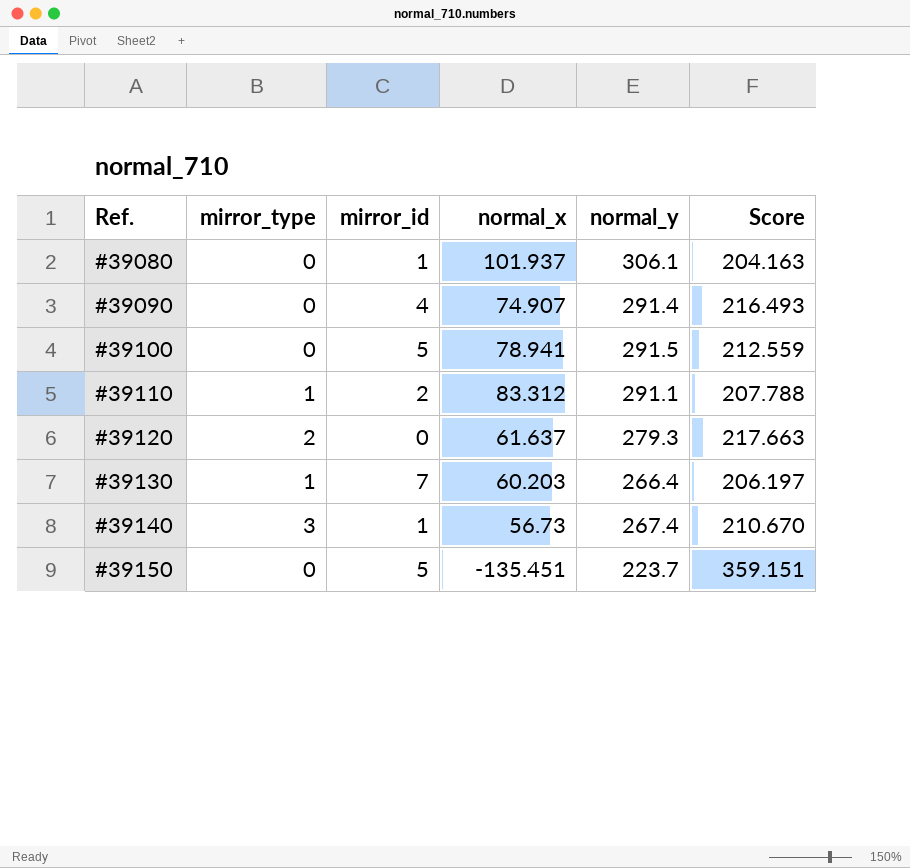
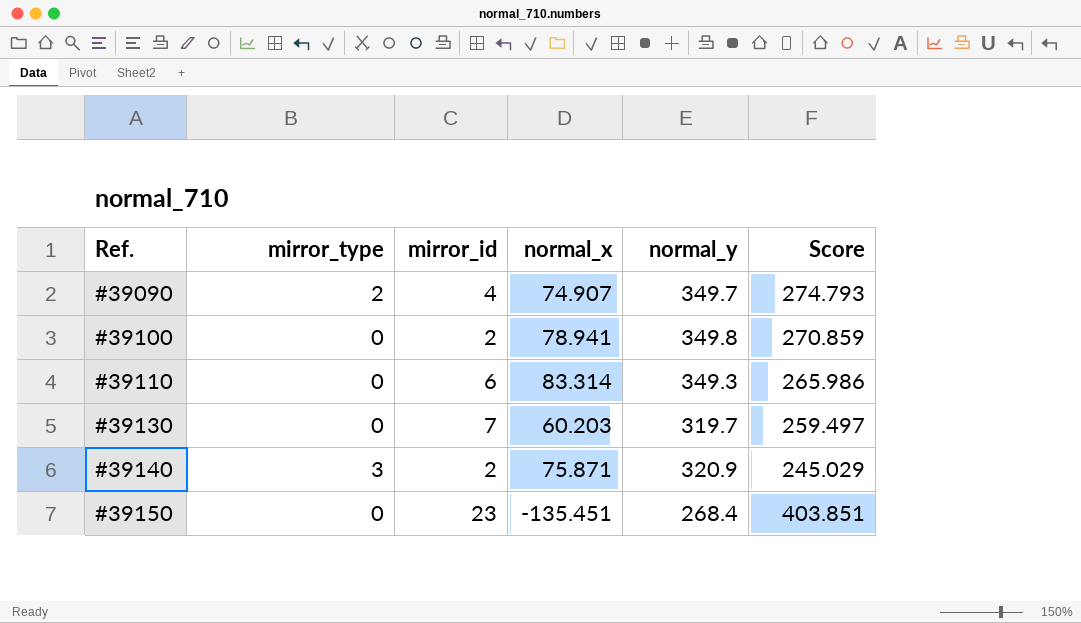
row #39080: 0 | 1 | 101.937 | 306.1 | 204.163 -> none
row #39120: 2 | 0 | 61.637 | 279.3 | 217.663 -> none
#39090 | mirror_type: 0 -> 2
#39090 | normal_y: 291.4 -> 349.7
#39090 | Score: 216.493 -> 274.793
#39100 | mirror_id: 5 -> 2
#39100 | normal_y: 291.5 -> 349.8
#39100 | Score: 212.559 -> 270.859
#39110 | mirror_type: 1 -> 0
#39110 | mirror_id: 2 -> 6
#39110 | normal_x: 83.312 -> 83.314
#39110 | normal_y: 291.1 -> 349.3
#39110 | Score: 207.788 -> 265.986
#39130 | mirror_type: 1 -> 0
#39130 | normal_y: 266.4 -> 319.7
#39130 | Score: 206.197 -> 259.497
#39140 | mirror_id: 1 -> 2
#39140 | normal_x: 56.73 -> 75.871
#39140 | normal_y: 267.4 -> 320.9
#39140 | Score: 210.670 -> 245.029
#39150 | mirror_id: 5 -> 23
#39150 | normal_y: 223.7 -> 268.4
#39150 | Score: 359.151 -> 403.851

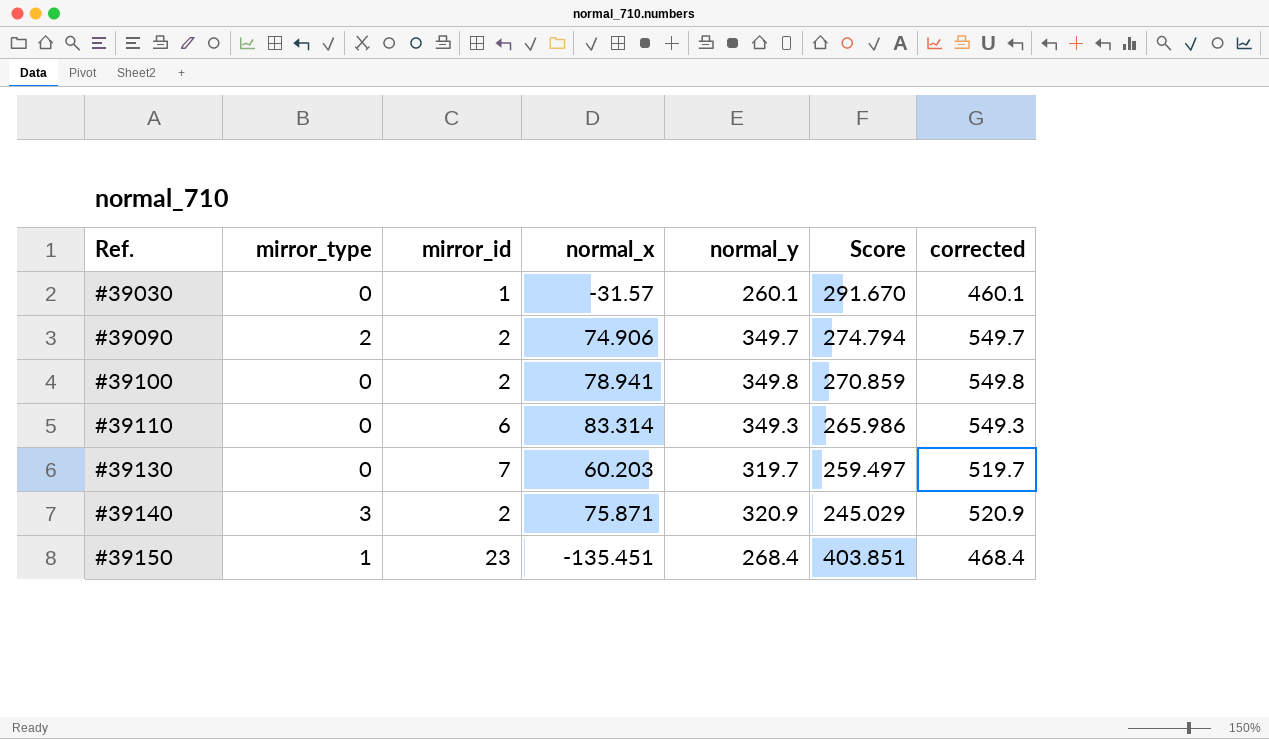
column corrected | formula: none -> [normal_y] + 200
row #39030: none -> 0 | 1 | -31.57 | 260.1 | 291.670 | 460.1
#39090 | mirror_id: 4 -> 2
#39090 | normal_x: 74.907 -> 74.906
#39090 | Score: 274.793 -> 274.794
#39150 | mirror_type: 0 -> 1

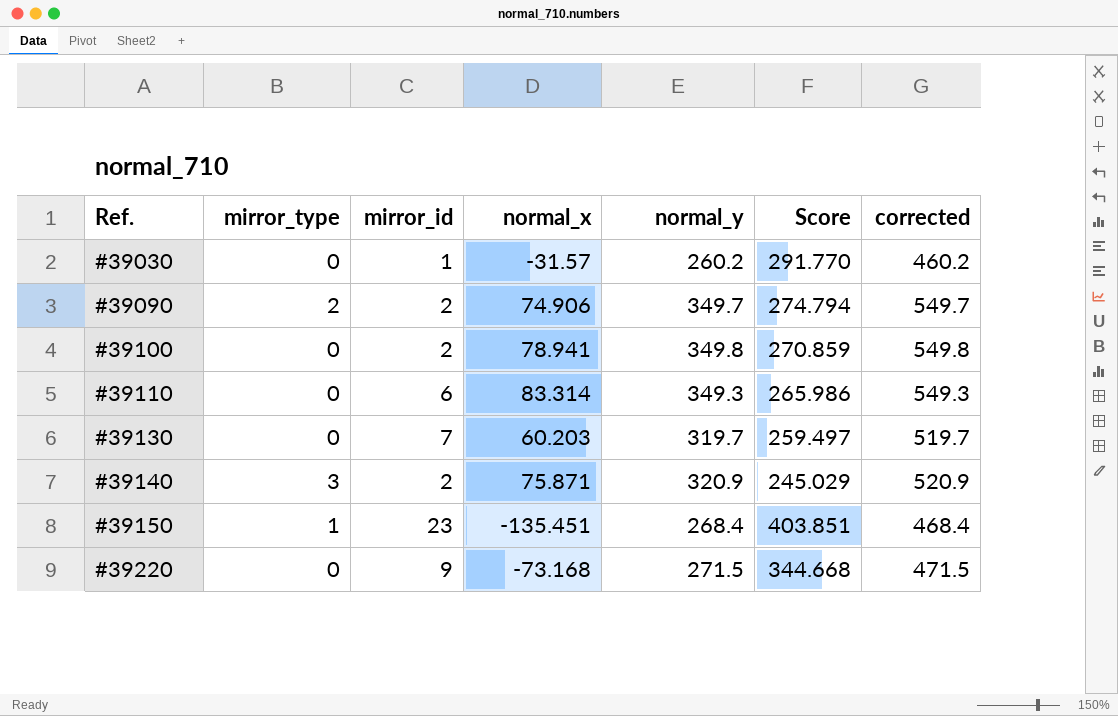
#39030 | normal_y: 260.1 -> 260.2
#39030 | Score: 291.670 -> 291.770
#39030 | corrected: 460.1 -> 460.2
row #39220: none -> 0 | 9 | -73.168 | 271.5 | 344.668 | 471.5

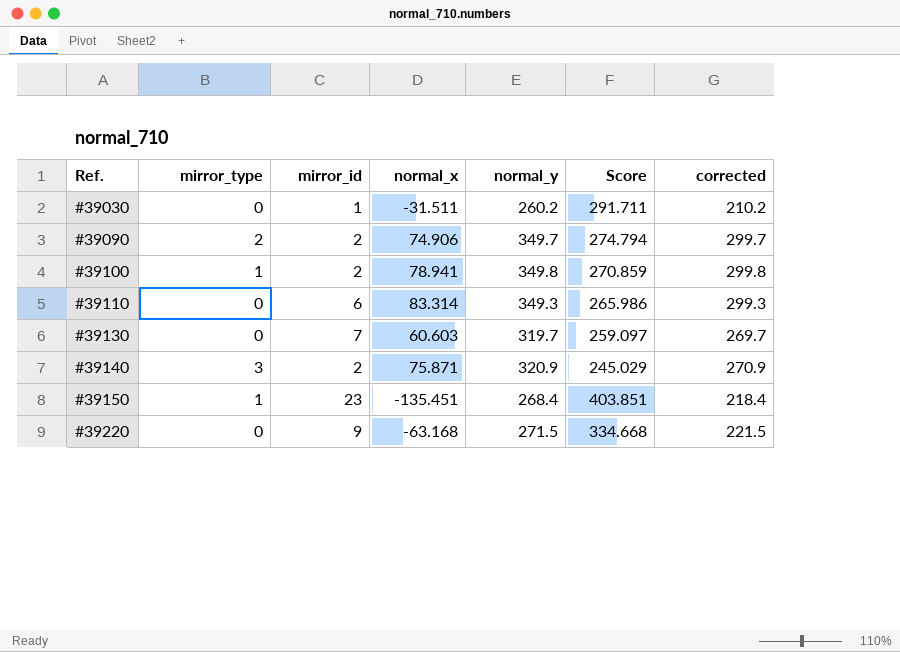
column corrected | formula: [normal_y] + 200 -> [normal_y] - 50
#39030 | normal_x: -31.57 -> -31.511
#39030 | Score: 291.770 -> 291.711
#39100 | mirror_type: 0 -> 1
#39130 | normal_x: 60.203 -> 60.603
#39130 | Score: 259.497 -> 259.097
#39220 | normal_x: -73.168 -> -63.168
#39220 | Score: 344.668 -> 334.668

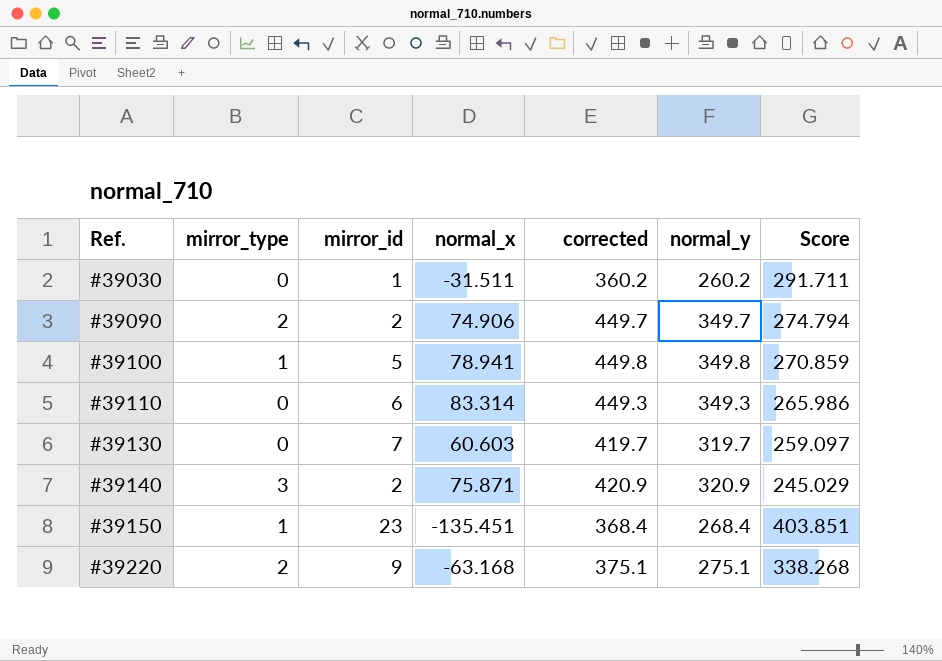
column corrected | formula: [normal_y] - 50 -> [normal_y] + 100
column corrected | position: 7 -> 5
#39100 | mirror_id: 2 -> 5
#39220 | mirror_type: 0 -> 2
#39220 | normal_y: 271.5 -> 275.1
#39220 | Score: 334.668 -> 338.268

